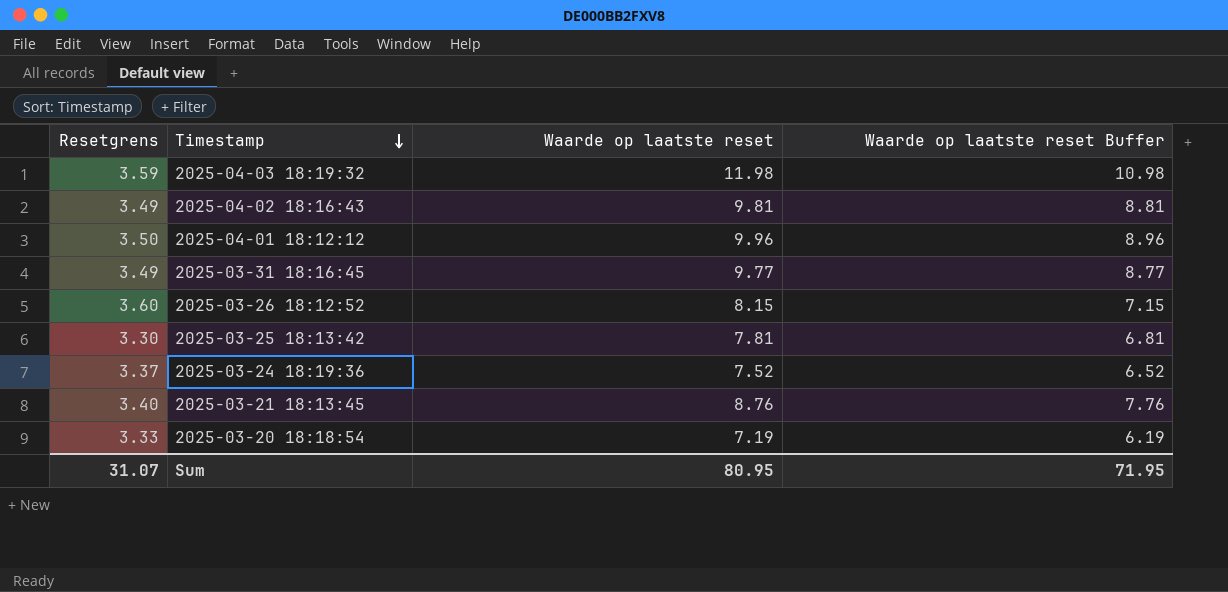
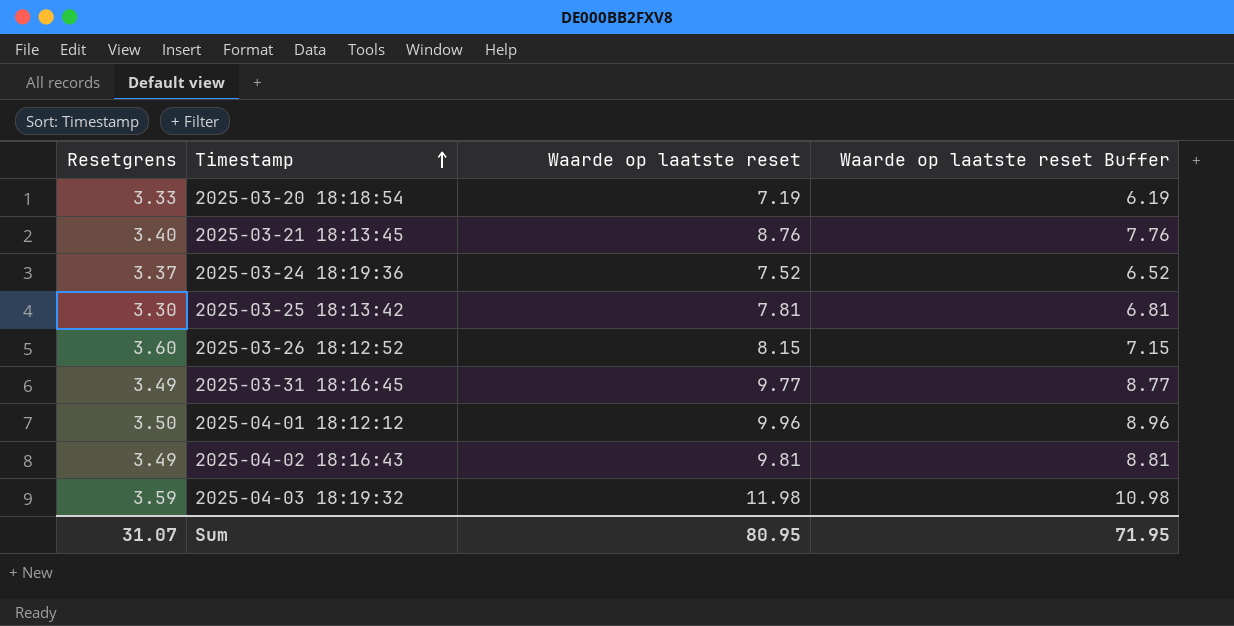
row order: Timestamp descending -> Timestamp ascending

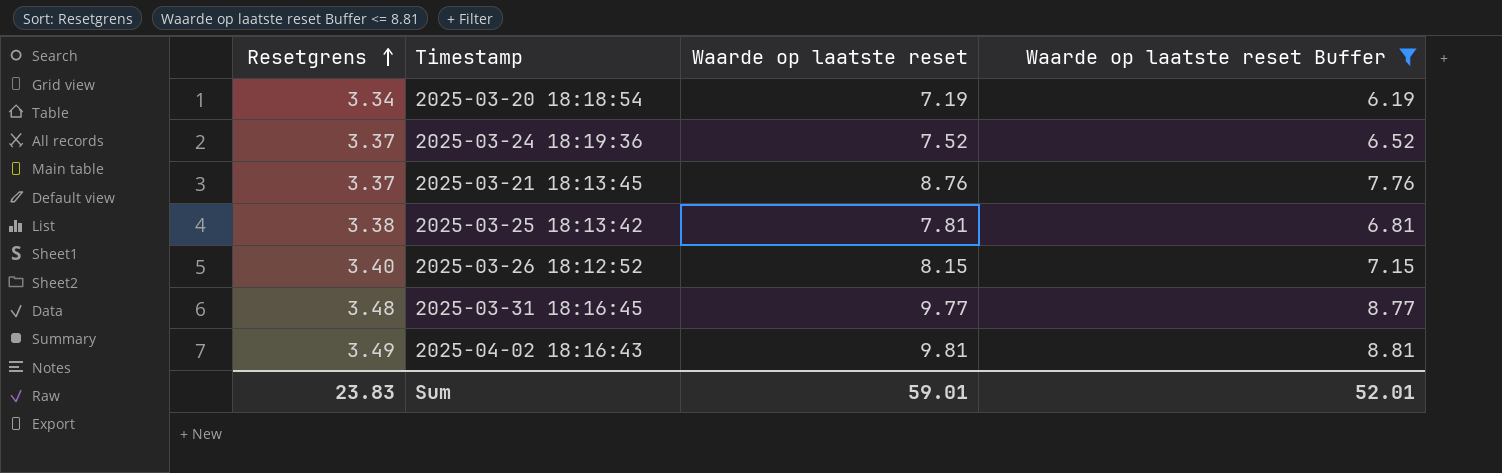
filter: none -> Waarde op laatste reset Buffer <= 8.81
row order: Timestamp ascending -> Resetgrens ascending
2025-03-20 18:18:54 | Resetgrens: 3.33 -> 3.34
2025-03-21 18:13:45 | Resetgrens: 3.40 -> 3.37
2025-03-25 18:13:42 | Resetgrens: 3.30 -> 3.38
2025-03-26 18:12:52 | Resetgrens: 3.60 -> 3.40
2025-03-31 18:16:45 | Resetgrens: 3.49 -> 3.48
Sum | Resetgrens: 31.07 -> 23.83
Sum | Waarde op laatste reset: 80.95 -> 59.01
Sum | Waarde op laatste reset Buffer: 71.95 -> 52.01

